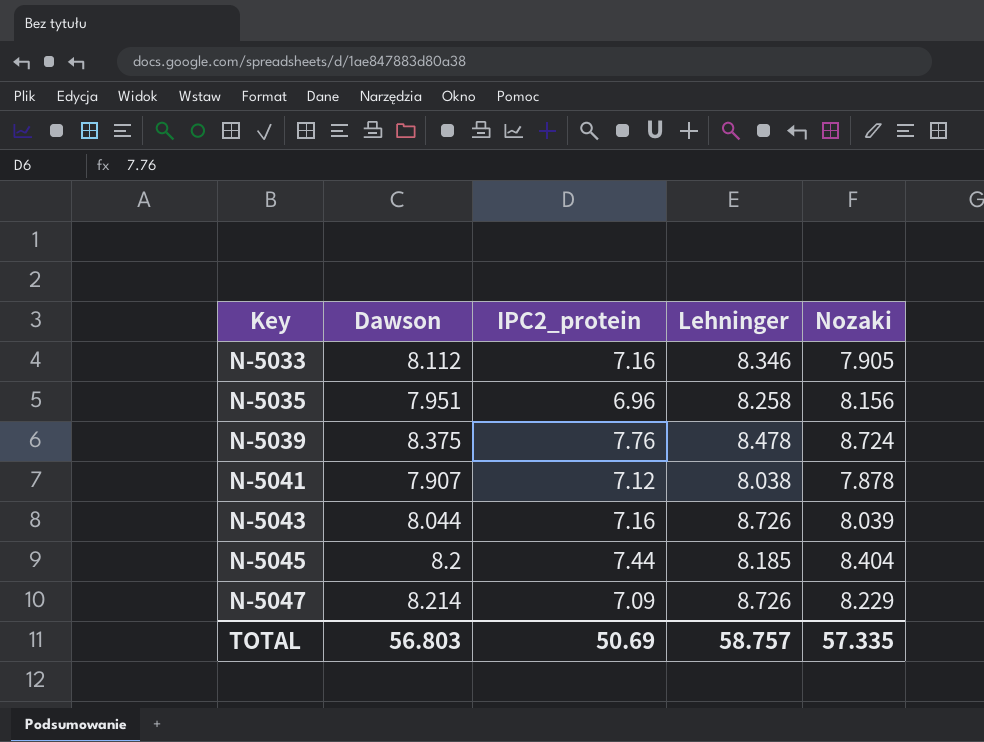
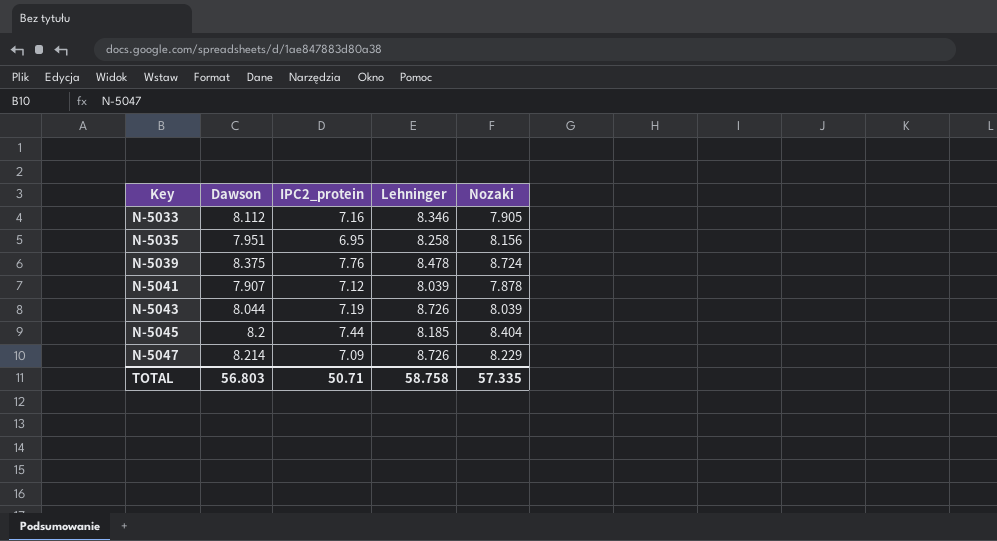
N-5035 | IPC2_protein: 6.96 -> 6.95
N-5041 | Lehninger: 8.038 -> 8.039
N-5043 | IPC2_protein: 7.16 -> 7.19
TOTAL | IPC2_protein: 50.69 -> 50.71
TOTAL | Lehninger: 58.757 -> 58.758

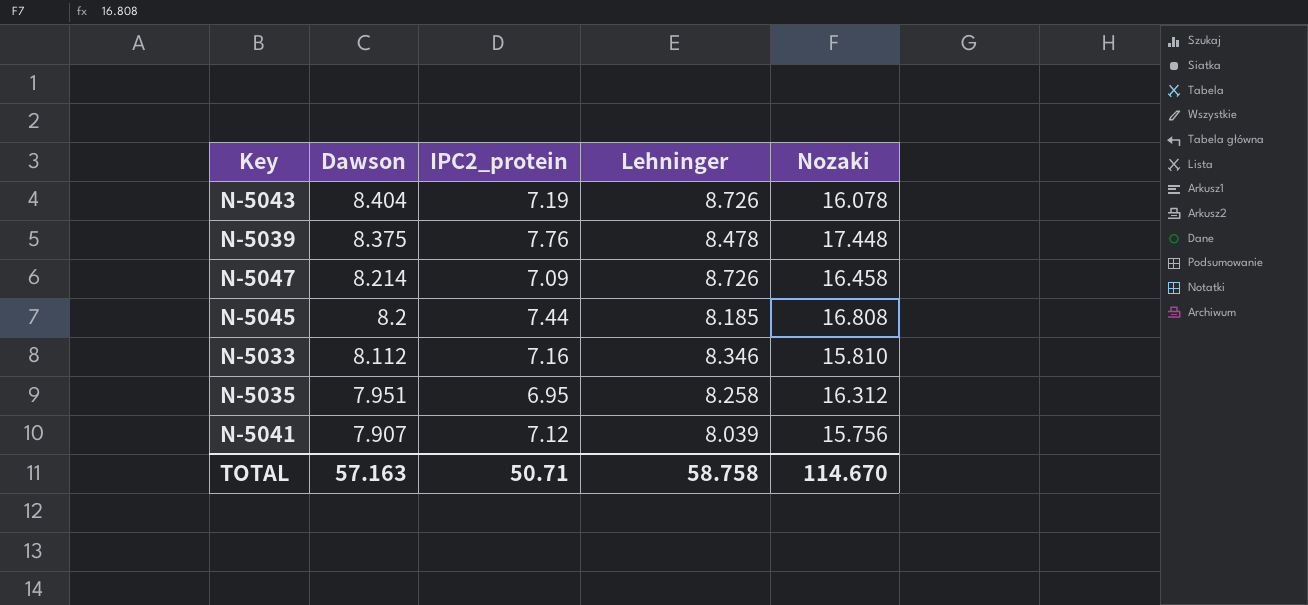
row order: Key ascending -> Dawson descending
N-5043 | Dawson: 8.044 -> 8.404
N-5043 | Nozaki: 8.039 -> 16.078
N-5039 | Nozaki: 8.724 -> 17.448
N-5047 | Nozaki: 8.229 -> 16.458
N-5045 | Nozaki: 8.404 -> 16.808
N-5033 | Nozaki: 7.905 -> 15.810
N-5035 | Nozaki: 8.156 -> 16.312
N-5041 | Nozaki: 7.878 -> 15.756
TOTAL | Dawson: 56.803 -> 57.163
TOTAL | Nozaki: 57.335 -> 114.670

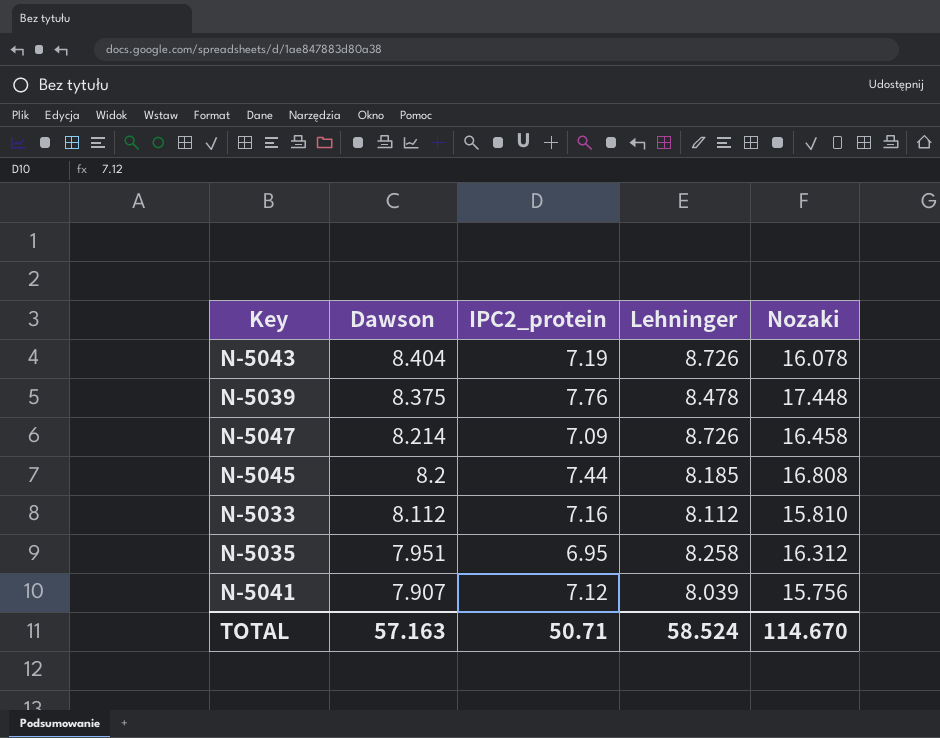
N-5033 | Lehninger: 8.346 -> 8.112
TOTAL | Lehninger: 58.758 -> 58.524

